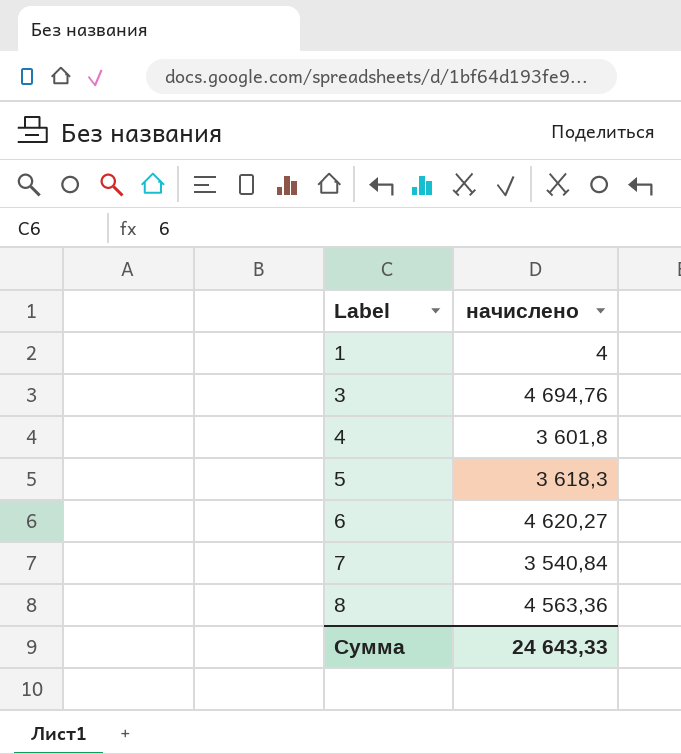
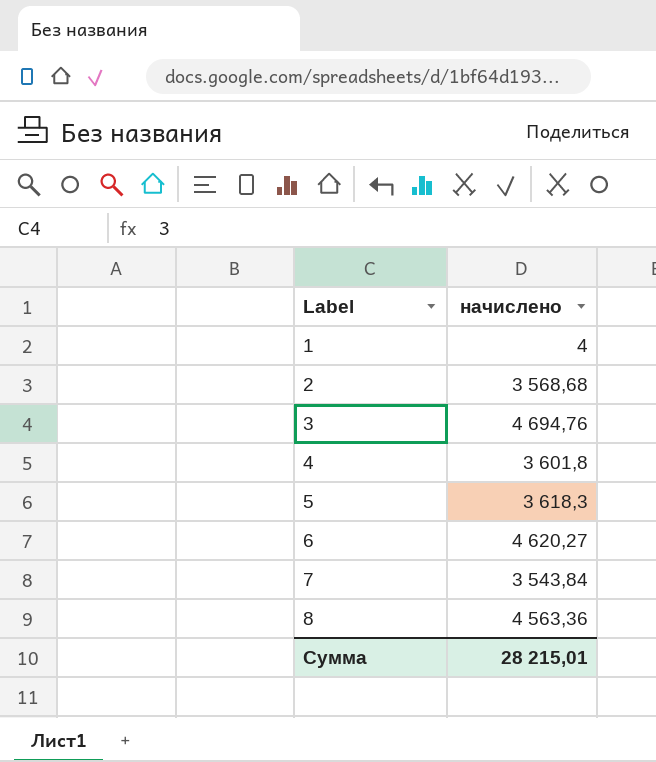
row 2: none -> 3 568,68
7 | начислено: 3 540,84 -> 3 543,84
Сумма | начислено: 24 643,33 -> 28 215,01

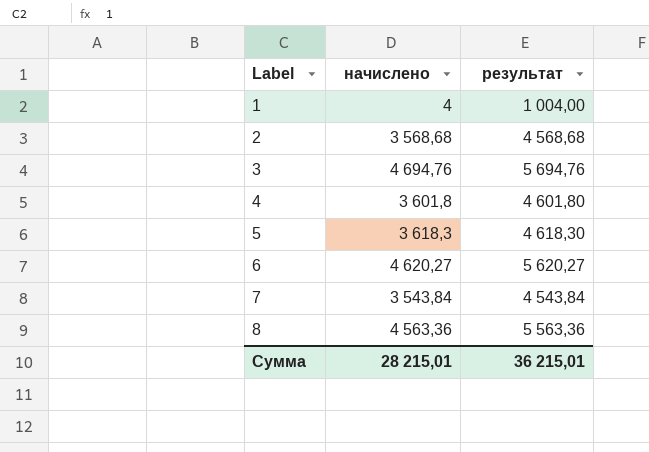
column результат | formula: none -> [начислено] + 1000

